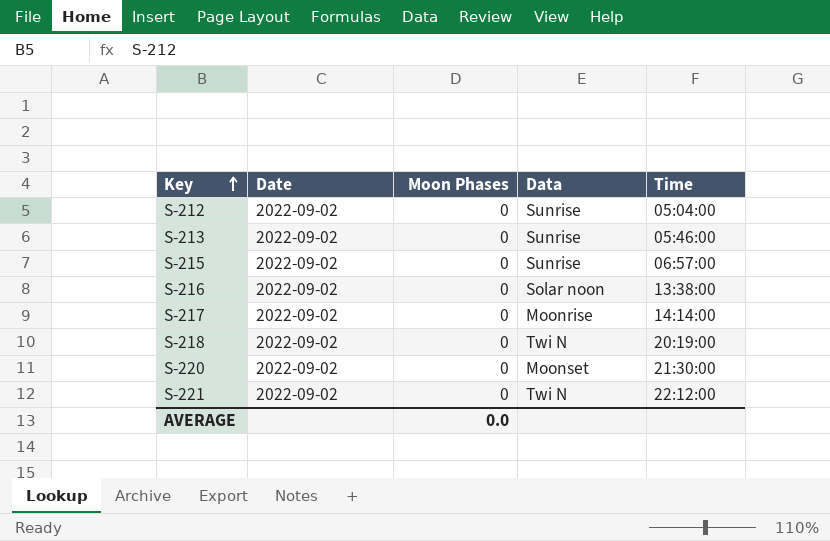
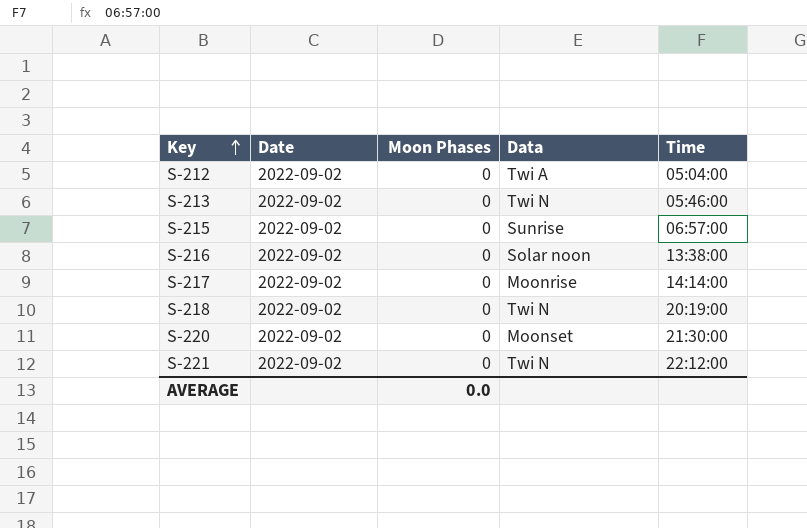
S-212 | Data: Sunrise -> Twi A
S-213 | Data: Sunrise -> Twi N

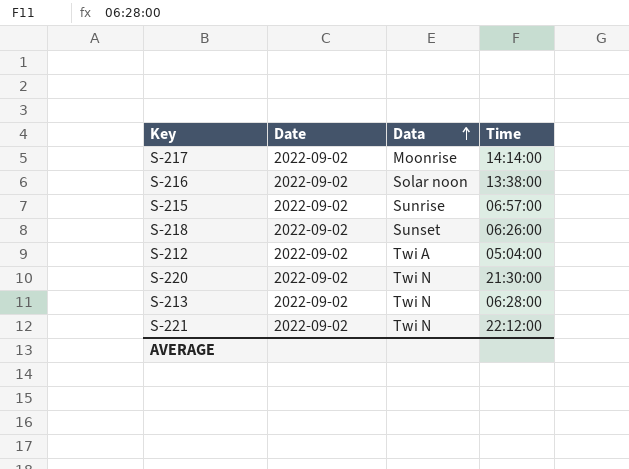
row order: Key ascending -> Data ascending
column Moon Phases | position: 3 -> none
S-218 | Data: Twi N -> Sunset
S-218 | Time: 20:19:00 -> 06:26:00
S-220 | Data: Moonset -> Twi N
S-213 | Time: 05:46:00 -> 06:28:00

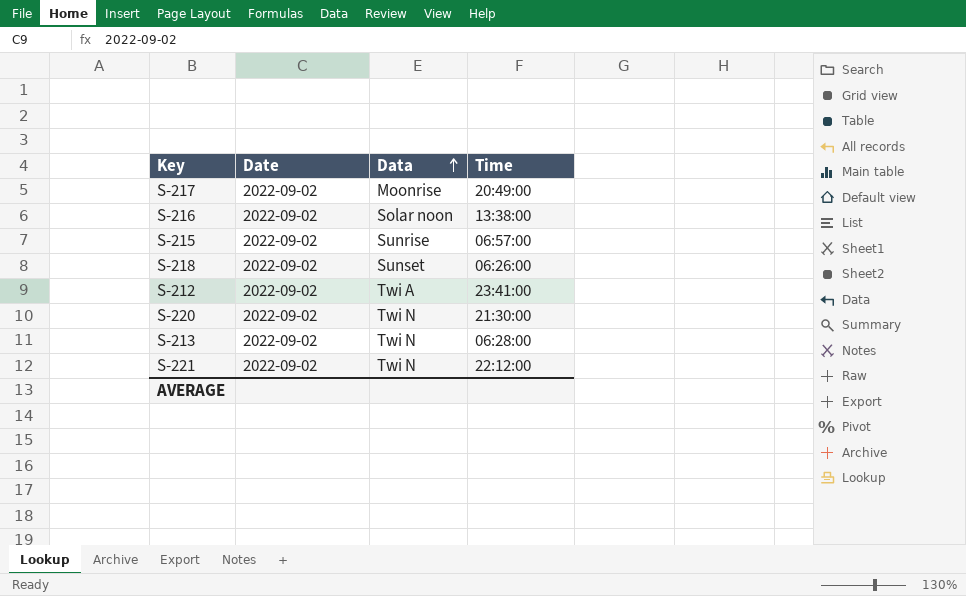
S-217 | Time: 14:14:00 -> 20:49:00
S-212 | Time: 05:04:00 -> 23:41:00

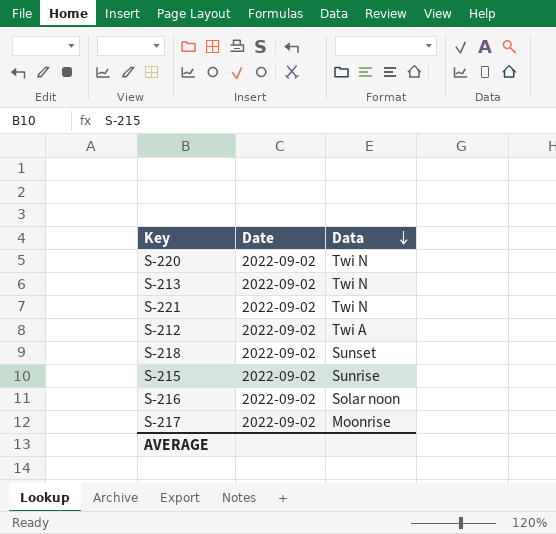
row order: Data ascending -> Data descending
column Time | position: 4 -> none

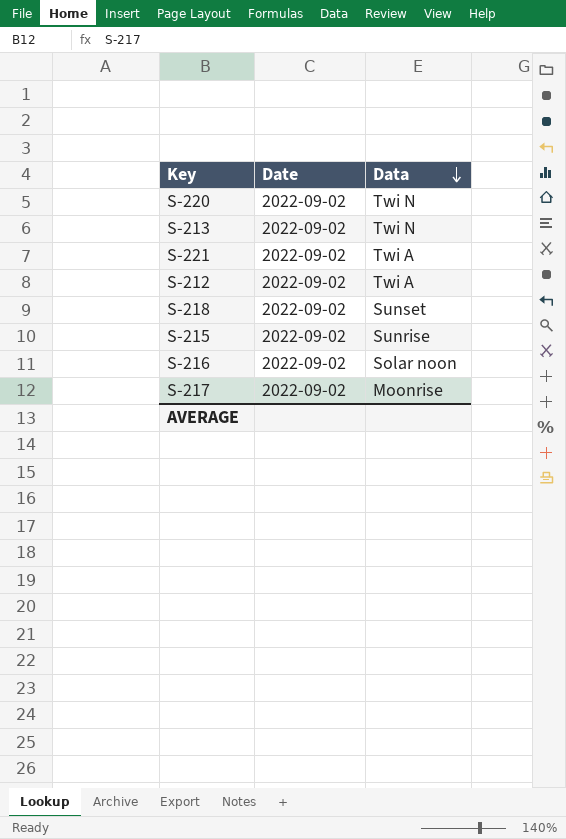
S-221 | Data: Twi N -> Twi A

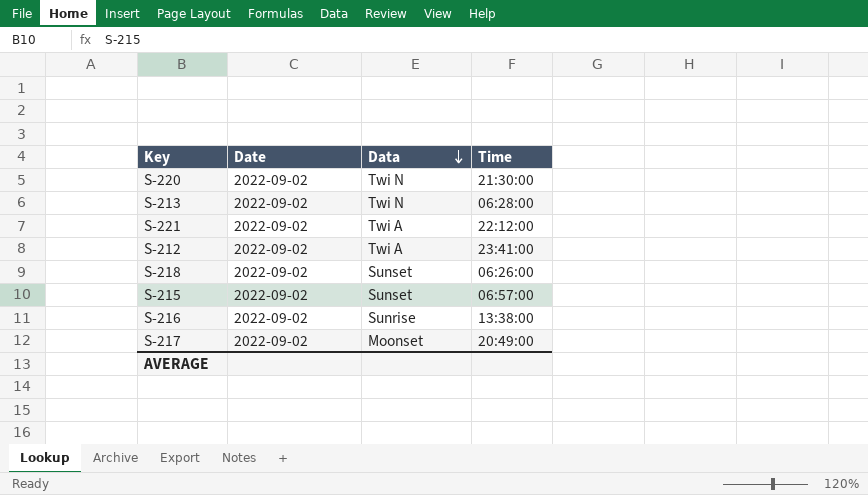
column Time | position: none -> 4
S-215 | Data: Sunrise -> Sunset
S-216 | Data: Solar noon -> Sunrise
S-217 | Data: Moonrise -> Moonset

